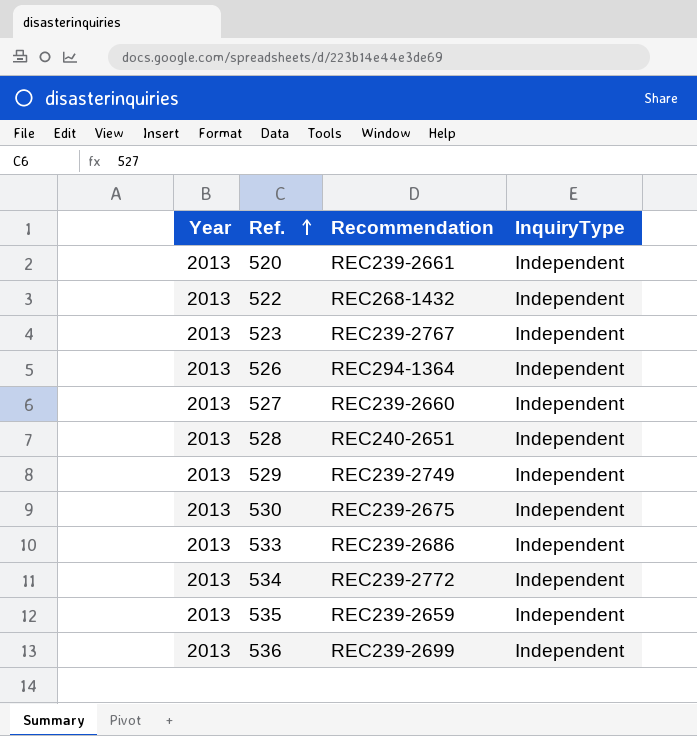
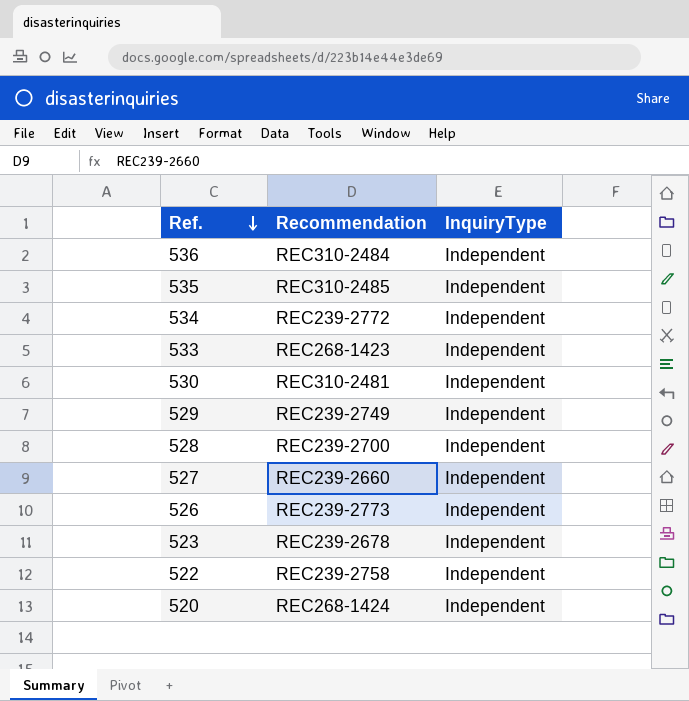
row order: Ref. ascending -> Ref. descending
column Year | position: 1 -> none
536 | Recommendation: REC239-2699 -> REC310-2484
535 | Recommendation: REC239-2659 -> REC310-2485
533 | Recommendation: REC239-2686 -> REC268-1423
530 | Recommendation: REC239-2675 -> REC310-2481
528 | Recommendation: REC240-2651 -> REC239-2700
526 | Recommendation: REC294-1364 -> REC239-2773
523 | Recommendation: REC239-2767 -> REC239-2678
522 | Recommendation: REC268-1432 -> REC239-2758
520 | Recommendation: REC239-2661 -> REC268-1424

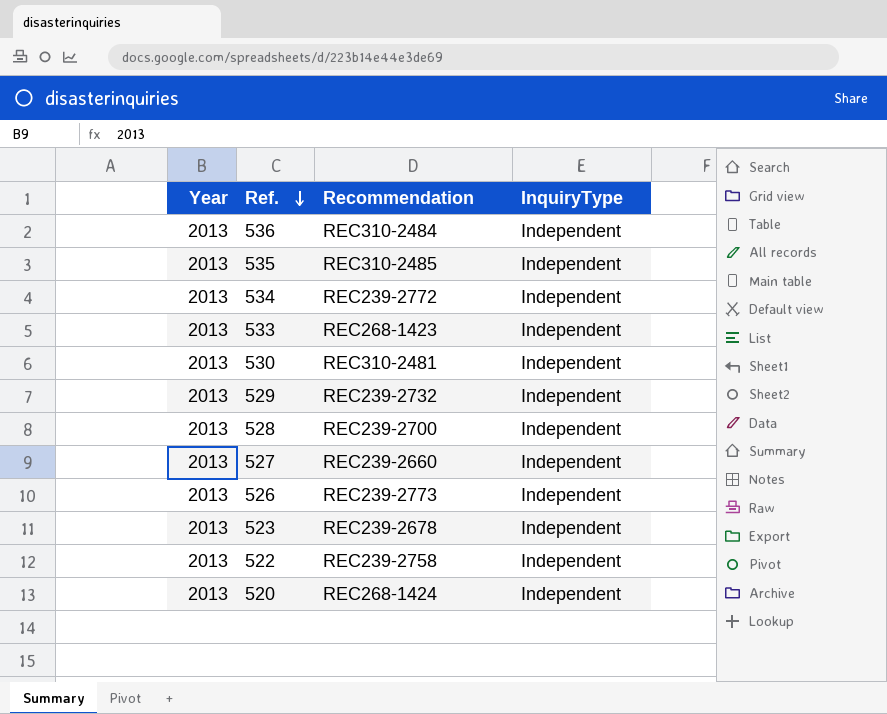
column Year | position: none -> 1
529 | Recommendation: REC239-2749 -> REC239-2732

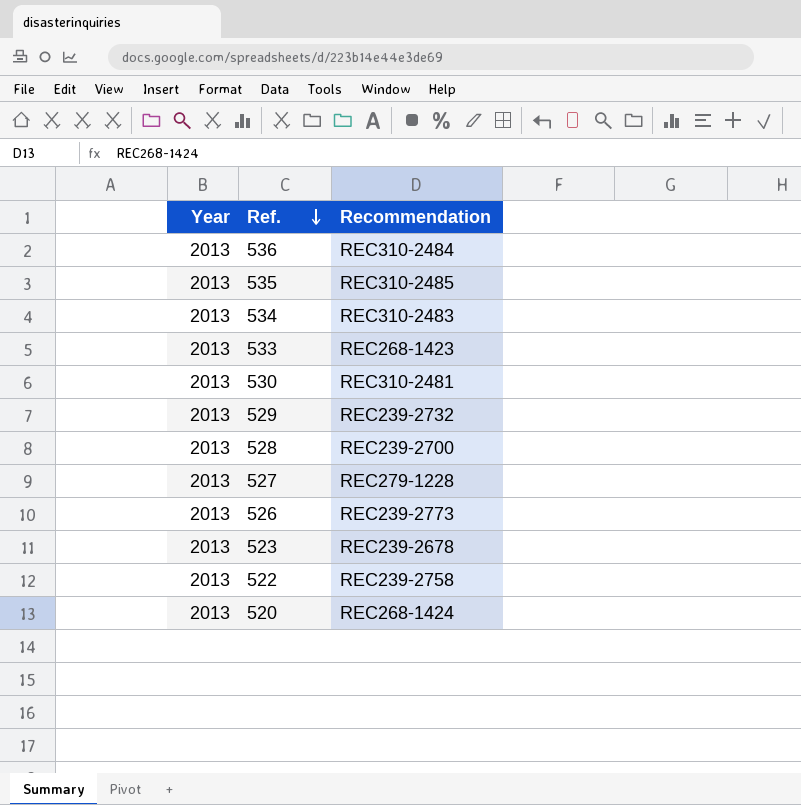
column InquiryType | position: 4 -> none
534 | Recommendation: REC239-2772 -> REC310-2483
527 | Recommendation: REC239-2660 -> REC279-1228

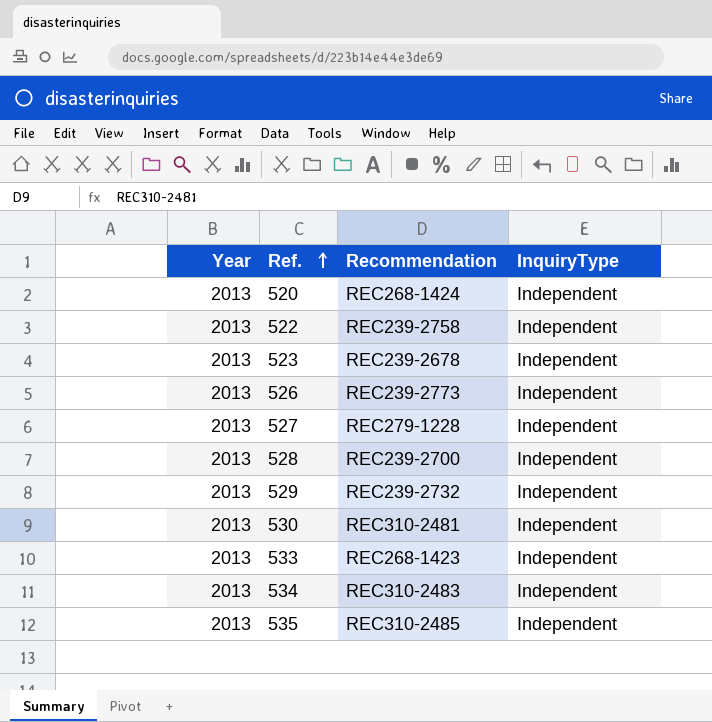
row order: Ref. descending -> Ref. ascending
column InquiryType | position: none -> 4
row 536: 2013 | REC310-2484 -> none

